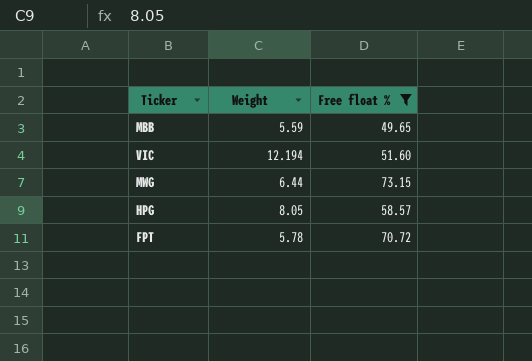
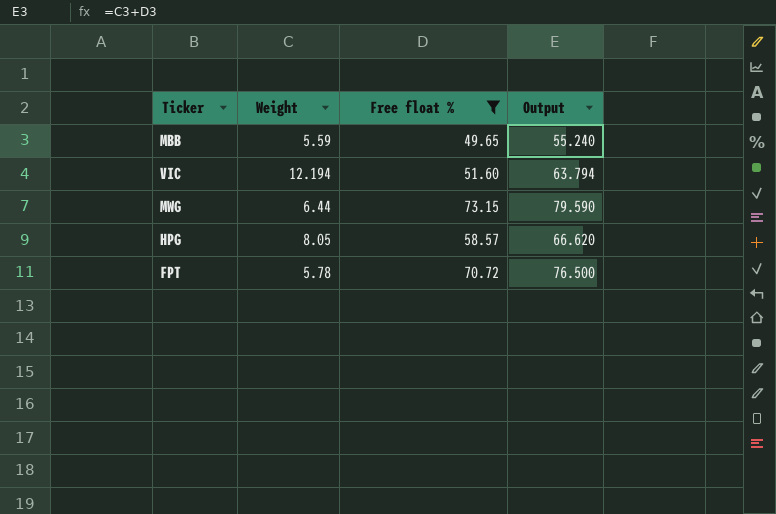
column Output | formula: none -> [Weight] + [Free float %]

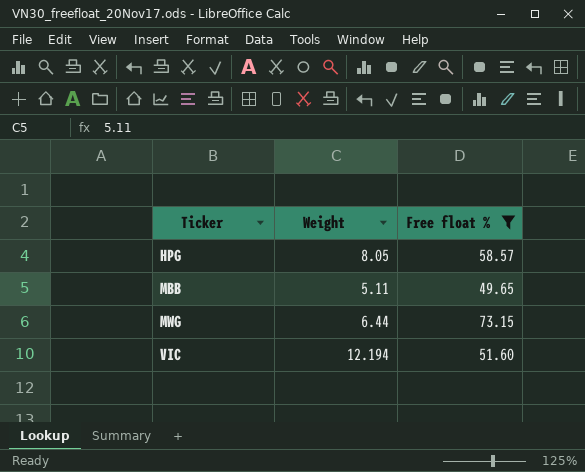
row order: none -> Ticker ascending
column Output | formula: [Weight] + [Free float %] -> none
row FPT: 5.78 | 70.72 | 76.500 -> none
MBB | Weight: 5.59 -> 5.11

